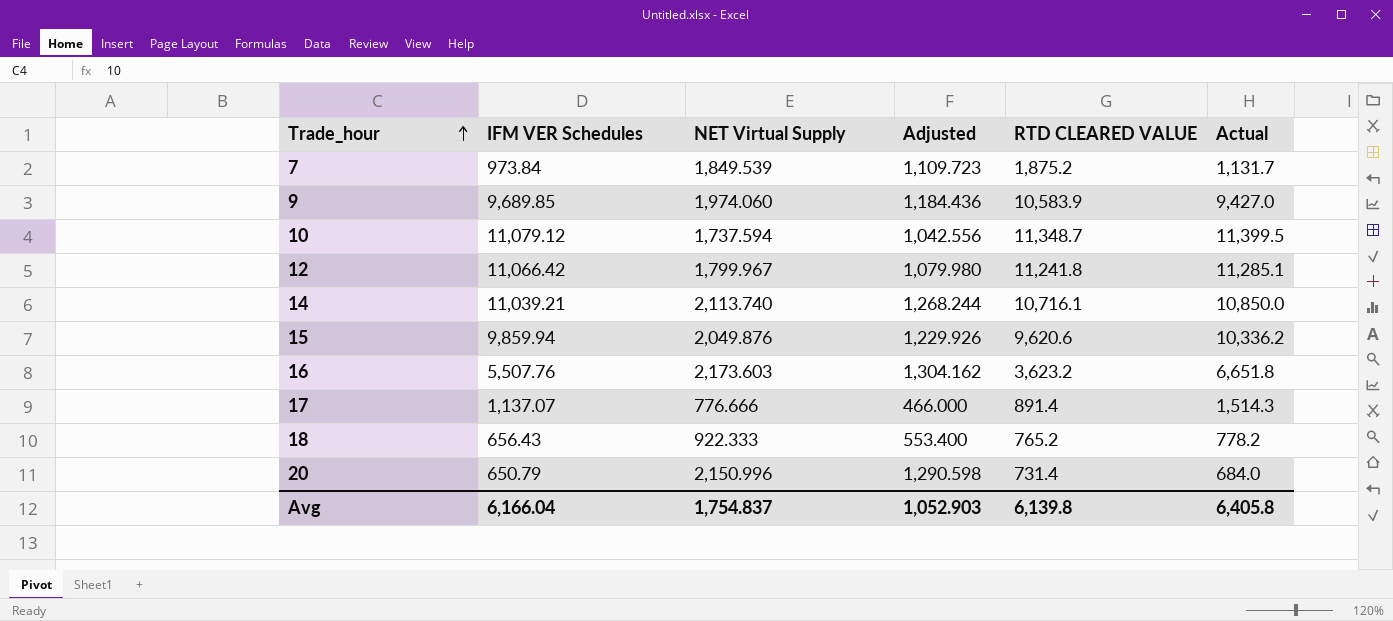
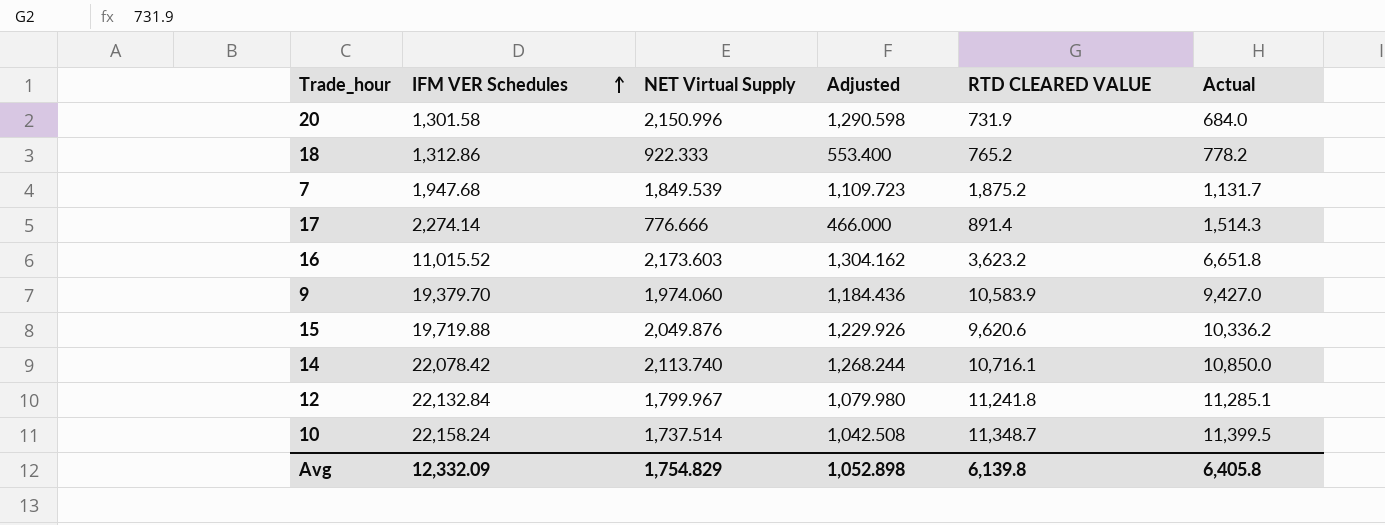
row order: Trade_hour ascending -> IFM VER Schedules ascending
20 | IFM VER Schedules: 650.79 -> 1,301.58
20 | RTD CLEARED VALUE: 731.4 -> 731.9
18 | IFM VER Schedules: 656.43 -> 1,312.86
7 | IFM VER Schedules: 973.84 -> 1,947.68
17 | IFM VER Schedules: 1,137.07 -> 2,274.14
16 | IFM VER Schedules: 5,507.76 -> 11,015.52
9 | IFM VER Schedules: 9,689.85 -> 19,379.70
15 | IFM VER Schedules: 9,859.94 -> 19,719.88
14 | IFM VER Schedules: 11,039.21 -> 22,078.42
12 | IFM VER Schedules: 11,066.42 -> 22,132.84
10 | IFM VER Schedules: 11,079.12 -> 22,158.24
10 | NET Virtual Supply: 1,737.594 -> 1,737.514
10 | Adjusted: 1,042.556 -> 1,042.508
Avg | IFM VER Schedules: 6,166.04 -> 12,332.09
Avg | NET Virtual Supply: 1,754.837 -> 1,754.829
Avg | Adjusted: 1,052.903 -> 1,052.898

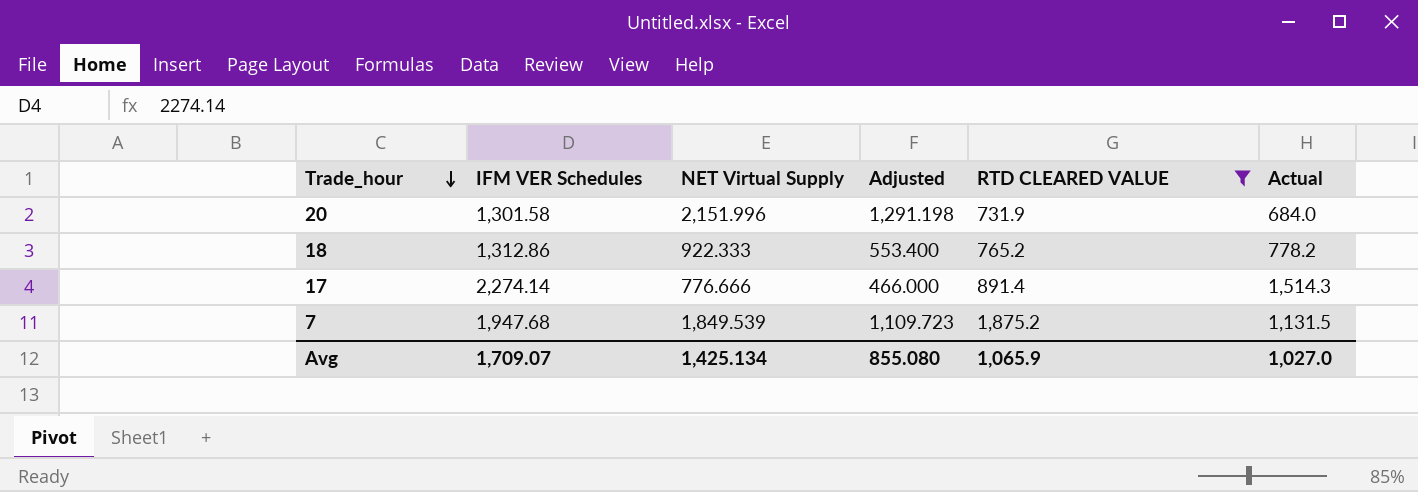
filter: none -> RTD CLEARED VALUE <= 1,875.2
row order: IFM VER Schedules ascending -> Trade_hour descending
20 | NET Virtual Supply: 2,150.996 -> 2,151.996
20 | Adjusted: 1,290.598 -> 1,291.198
7 | Actual: 1,131.7 -> 1,131.5
Avg | IFM VER Schedules: 12,332.09 -> 1,709.07
Avg | NET Virtual Supply: 1,754.829 -> 1,425.134
Avg | Adjusted: 1,052.898 -> 855.080
Avg | RTD CLEARED VALUE: 6,139.8 -> 1,065.9
Avg | Actual: 6,405.8 -> 1,027.0

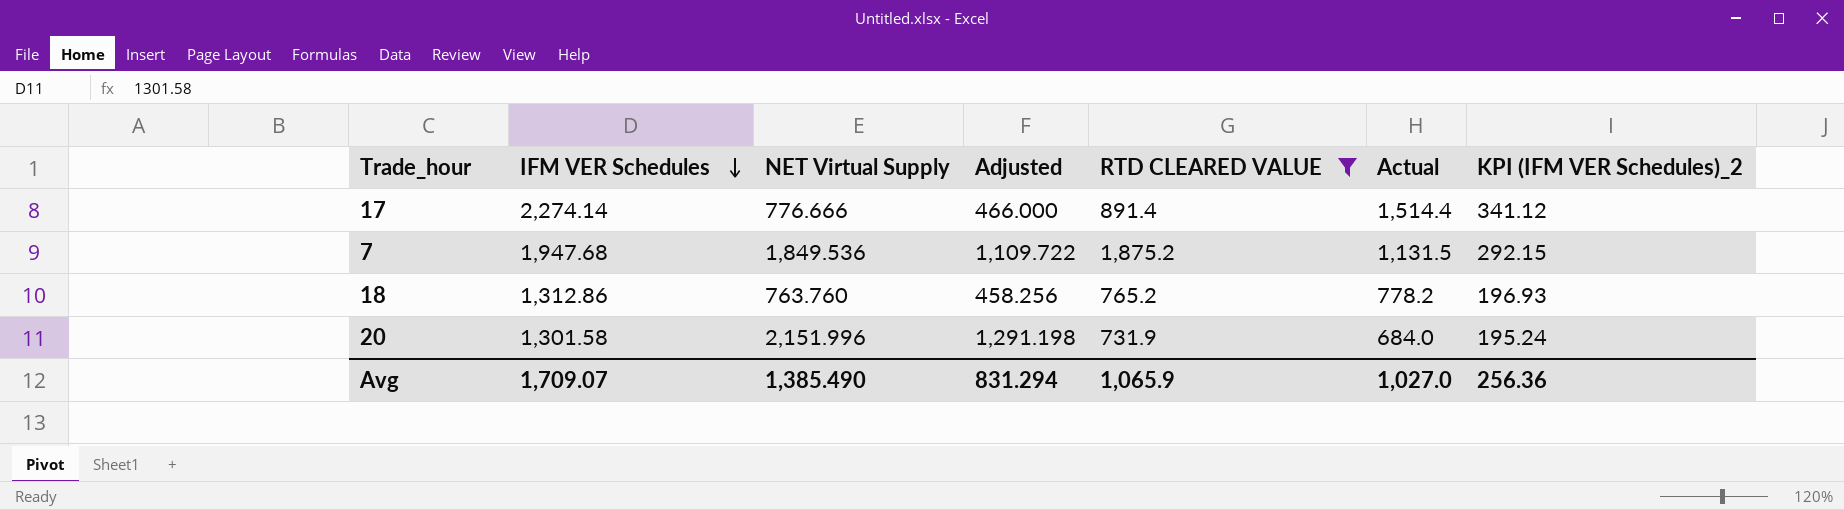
row order: Trade_hour descending -> IFM VER Schedules descending
column KPI (IFM VER Schedules)_2 | formula: none -> [IFM VER Schedules] * 0.15
17 | Actual: 1,514.3 -> 1,514.4
7 | NET Virtual Supply: 1,849.539 -> 1,849.536
7 | Adjusted: 1,109.723 -> 1,109.722
18 | NET Virtual Supply: 922.333 -> 763.760
18 | Adjusted: 553.400 -> 458.256
Avg | NET Virtual Supply: 1,425.134 -> 1,385.490
Avg | Adjusted: 855.080 -> 831.294

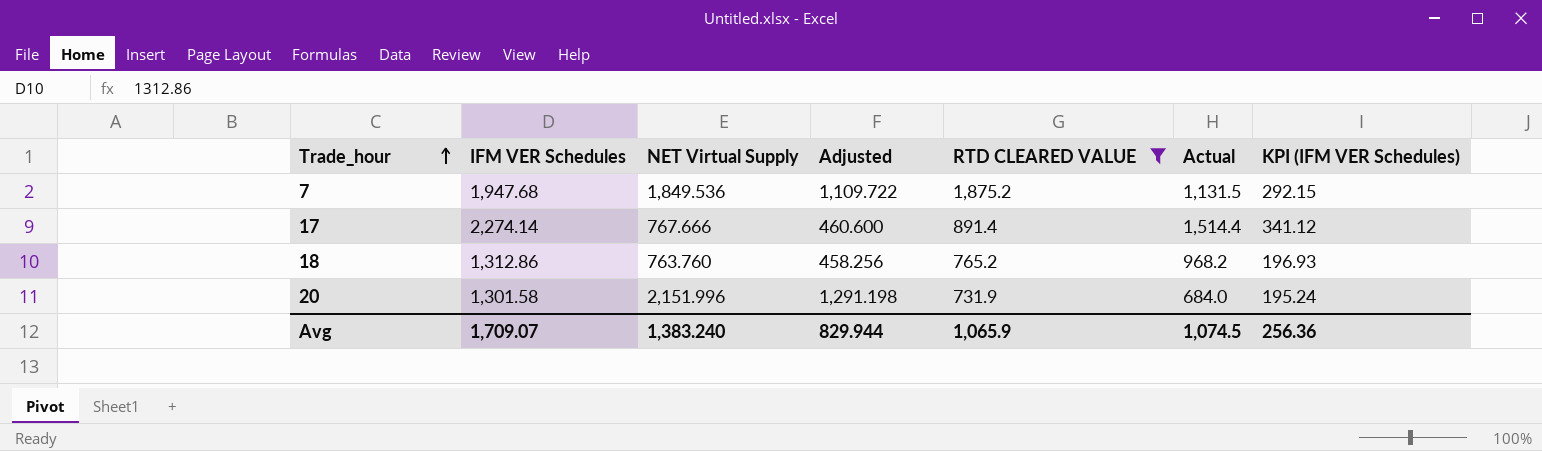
row order: IFM VER Schedules descending -> Trade_hour ascending
column name: KPI (IFM VER Schedules)_2 -> KPI (IFM VER Schedules)
17 | NET Virtual Supply: 776.666 -> 767.666
17 | Adjusted: 466.000 -> 460.600
18 | Actual: 778.2 -> 968.2
Avg | NET Virtual Supply: 1,385.490 -> 1,383.240
Avg | Adjusted: 831.294 -> 829.944
Avg | Actual: 1,027.0 -> 1,074.5

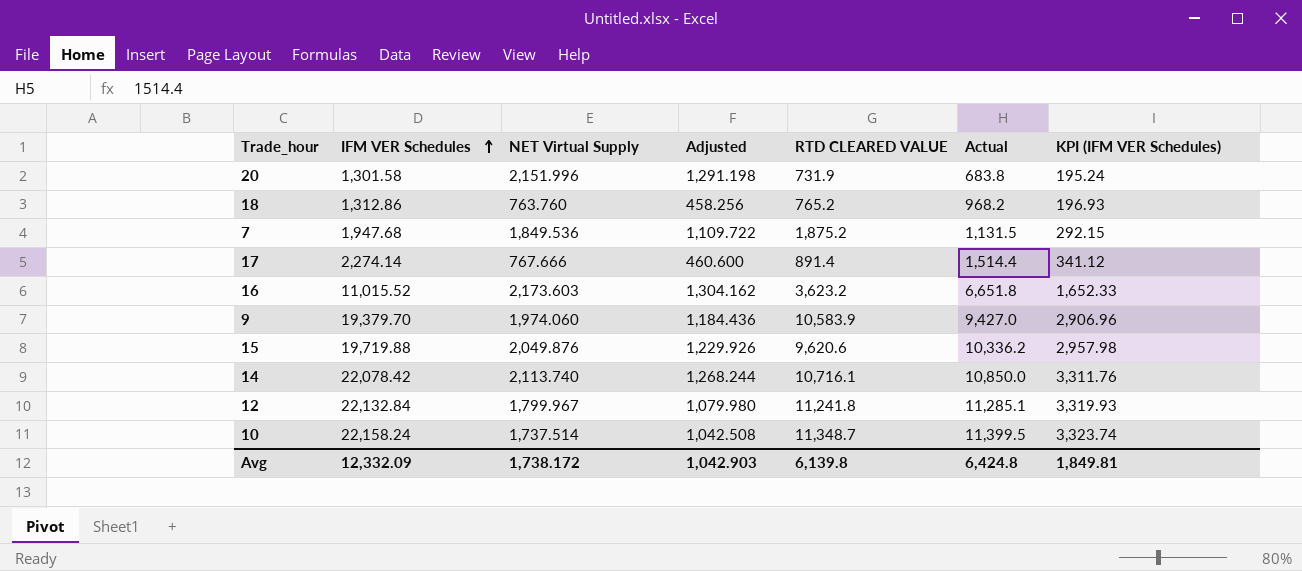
filter: RTD CLEARED VALUE <= 1,875.2 -> none
row order: Trade_hour ascending -> IFM VER Schedules ascending
20 | Actual: 684.0 -> 683.8
Avg | IFM VER Schedules: 1,709.07 -> 12,332.09
Avg | NET Virtual Supply: 1,383.240 -> 1,738.172
Avg | Adjusted: 829.944 -> 1,042.903
Avg | RTD CLEARED VALUE: 1,065.9 -> 6,139.8
Avg | Actual: 1,074.5 -> 6,424.8
Avg | KPI (IFM VER Schedules): 256.36 -> 1,849.81

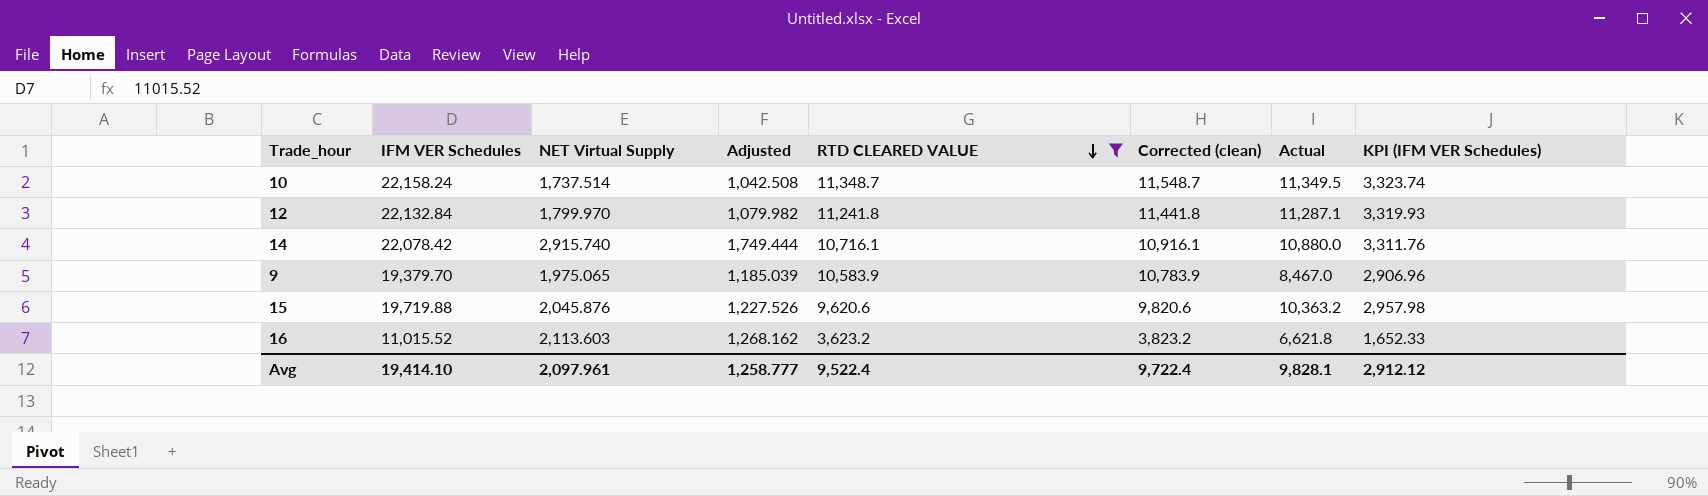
filter: none -> RTD CLEARED VALUE >= 3,623.2
row order: IFM VER Schedules ascending -> RTD CLEARED VALUE descending
column Corrected (clean) | formula: none -> [RTD CLEARED VALUE] + 200
10 | Actual: 11,399.5 -> 11,349.5
12 | NET Virtual Supply: 1,799.967 -> 1,799.970
12 | Adjusted: 1,079.980 -> 1,079.982
12 | Actual: 11,285.1 -> 11,287.1
14 | NET Virtual Supply: 2,113.740 -> 2,915.740
14 | Adjusted: 1,268.244 -> 1,749.444
14 | Actual: 10,850.0 -> 10,880.0
9 | NET Virtual Supply: 1,974.060 -> 1,975.065
9 | Adjusted: 1,184.436 -> 1,185.039
9 | Actual: 9,427.0 -> 8,467.0
15 | NET Virtual Supply: 2,049.876 -> 2,045.876
15 | Adjusted: 1,229.926 -> 1,227.526
15 | Actual: 10,336.2 -> 10,363.2
16 | NET Virtual Supply: 2,173.603 -> 2,113.603
16 | Adjusted: 1,304.162 -> 1,268.162
16 | Actual: 6,651.8 -> 6,621.8
Avg | IFM VER Schedules: 12,332.09 -> 19,414.10
Avg | NET Virtual Supply: 1,738.172 -> 2,097.961
Avg | Adjusted: 1,042.903 -> 1,258.777
Avg | RTD CLEARED VALUE: 6,139.8 -> 9,522.4
Avg | Actual: 6,424.8 -> 9,828.1
Avg | KPI (IFM VER Schedules): 1,849.81 -> 2,912.12

